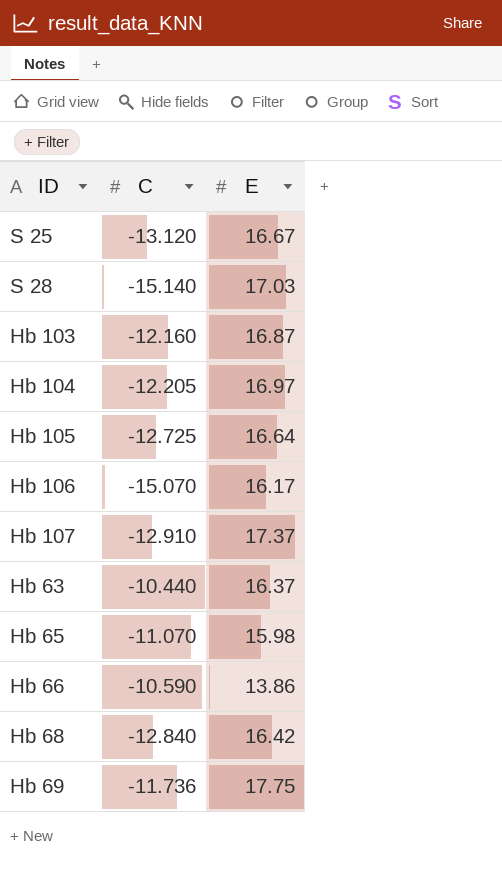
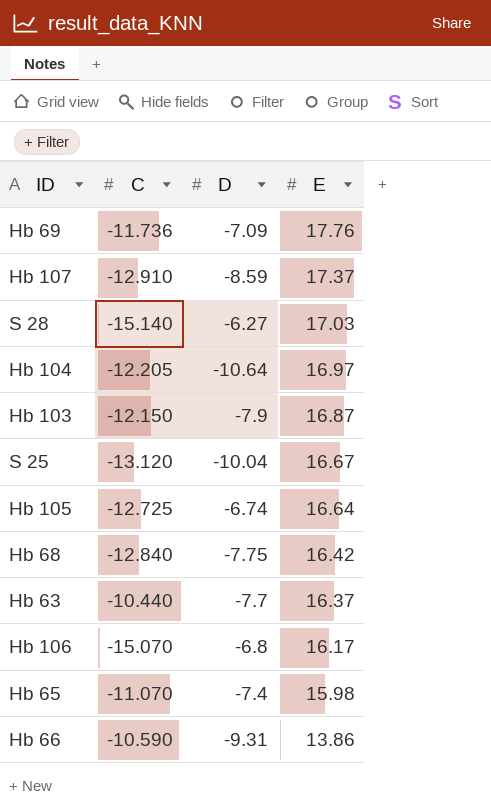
row order: none -> E descending
column D | position: none -> 3
Hb 69 | E: 17.75 -> 17.76
Hb 103 | C: -12.160 -> -12.150

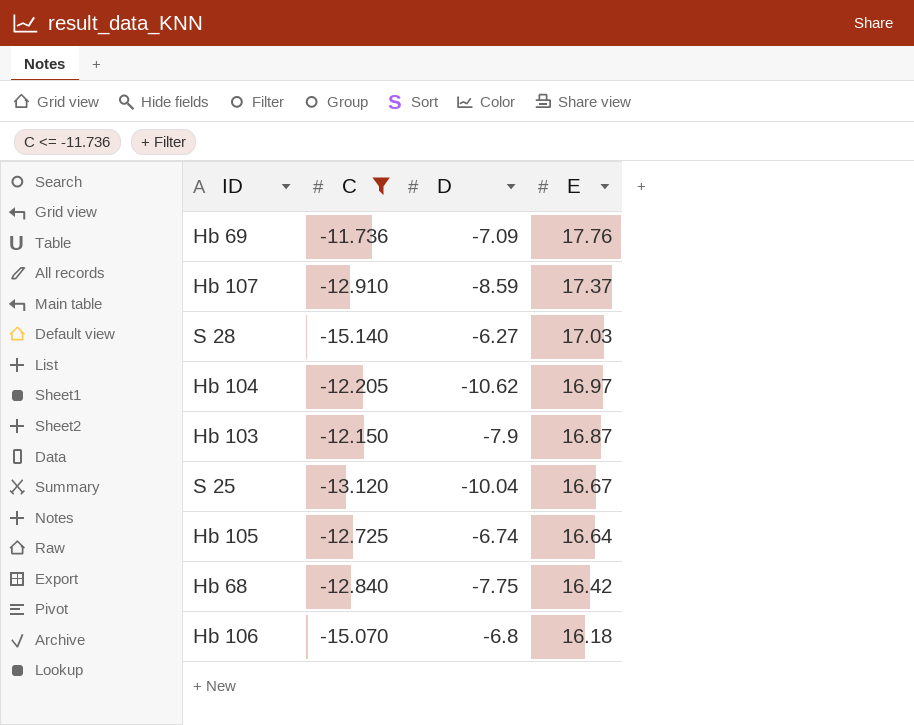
filter: none -> C <= -11.736
Hb 104 | D: -10.64 -> -10.62
Hb 106 | E: 16.17 -> 16.18

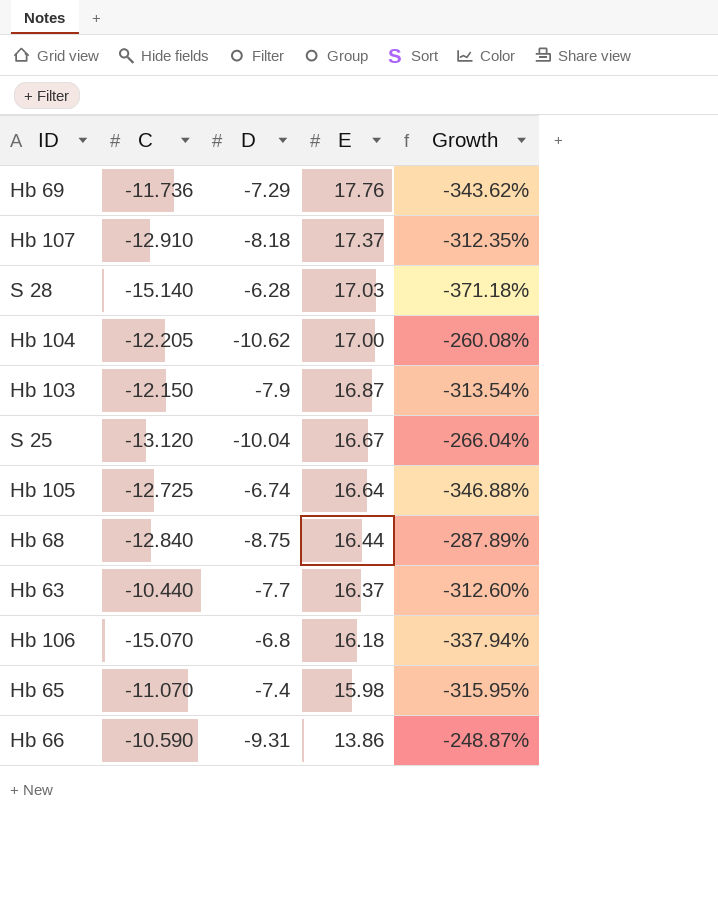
filter: C <= -11.736 -> none
column Growth | formula: none -> ([E] - [D]) / [D]
Hb 69 | D: -7.09 -> -7.29
Hb 107 | D: -8.59 -> -8.18
S 28 | D: -6.27 -> -6.28
Hb 104 | E: 16.97 -> 17.00
Hb 68 | D: -7.75 -> -8.75
Hb 68 | E: 16.42 -> 16.44

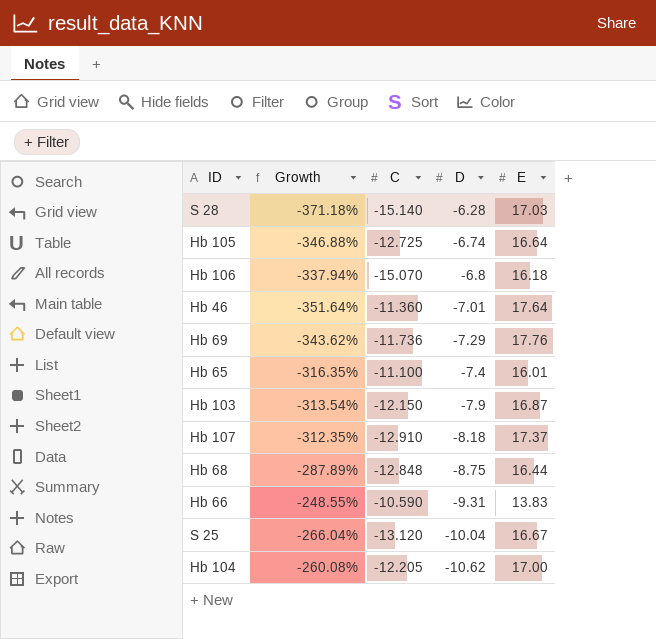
row order: E descending -> D descending
column Growth | position: 5 -> 2
row Hb 63: -10.440 | -7.7 | 16.37 | -312.60% -> none
row Hb 46: none -> -351.64% | -11.360 | -7.01 | 17.64
Hb 65 | Growth: -315.95% -> -316.35%
Hb 65 | C: -11.070 -> -11.100
Hb 65 | E: 15.98 -> 16.01
Hb 68 | C: -12.840 -> -12.848
Hb 66 | Growth: -248.87% -> -248.55%
Hb 66 | E: 13.86 -> 13.83

